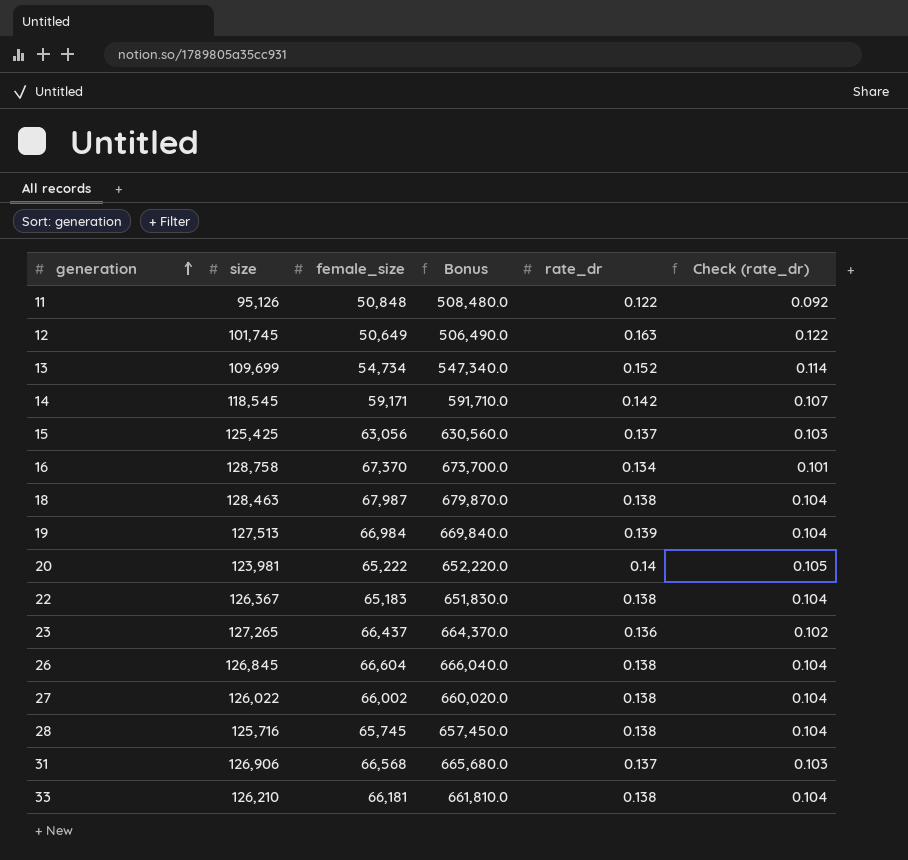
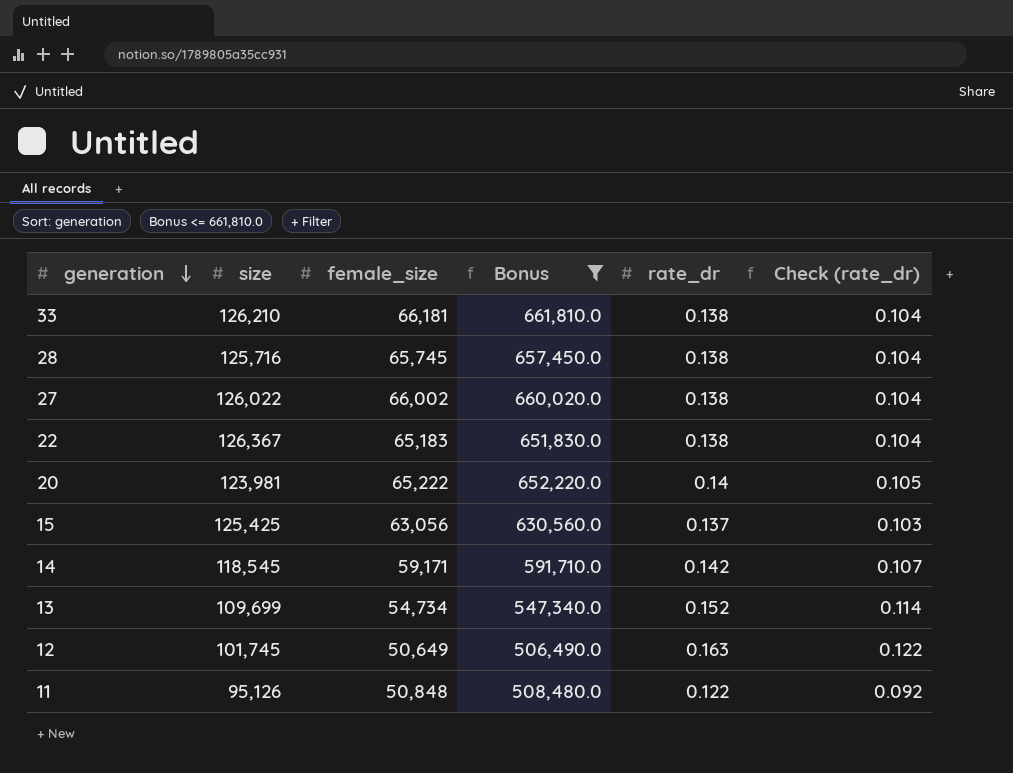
filter: none -> Bonus <= 661,810.0
row order: generation ascending -> generation descending

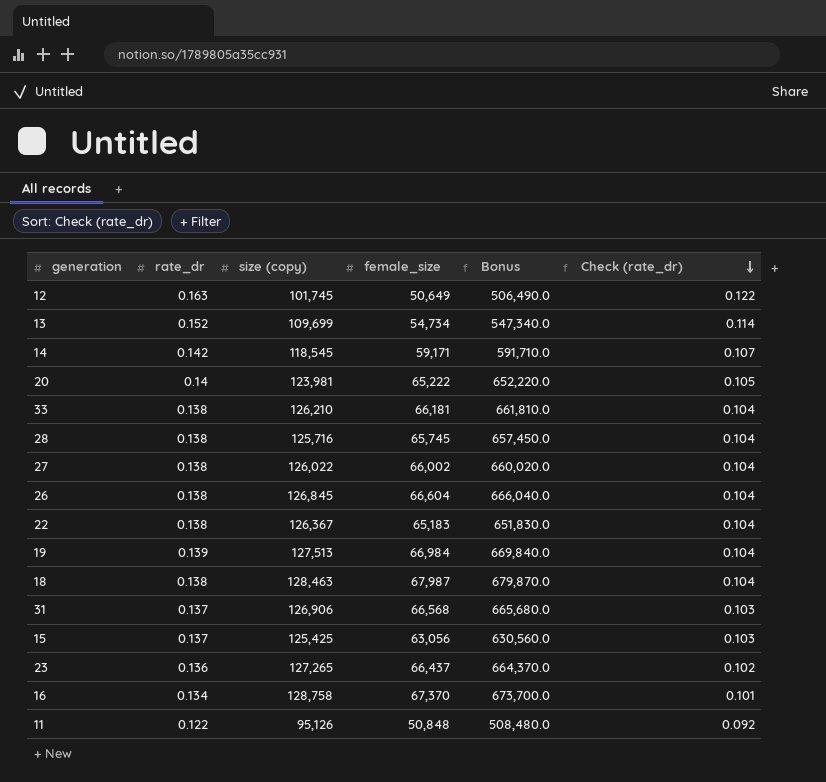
filter: Bonus <= 661,810.0 -> none
row order: generation descending -> Check (rate_dr) descending
column rate_dr | position: 5 -> 2
column name: size -> size (copy)

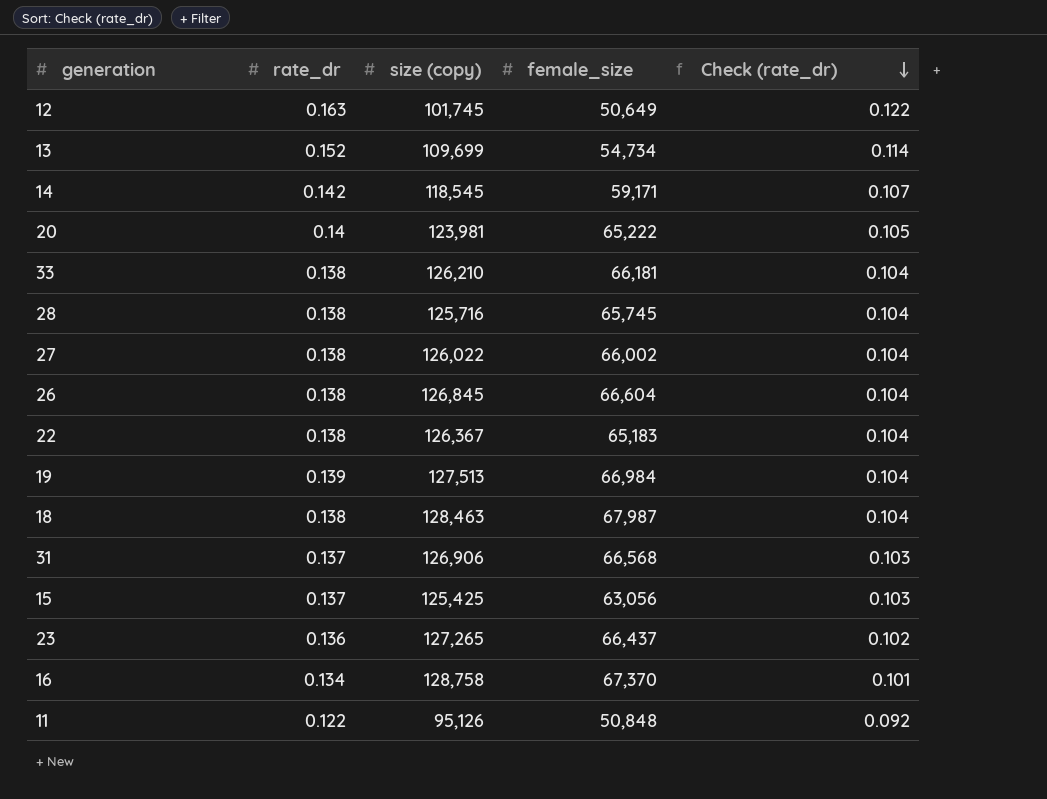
column Bonus | formula: [female_size] * 10 -> none

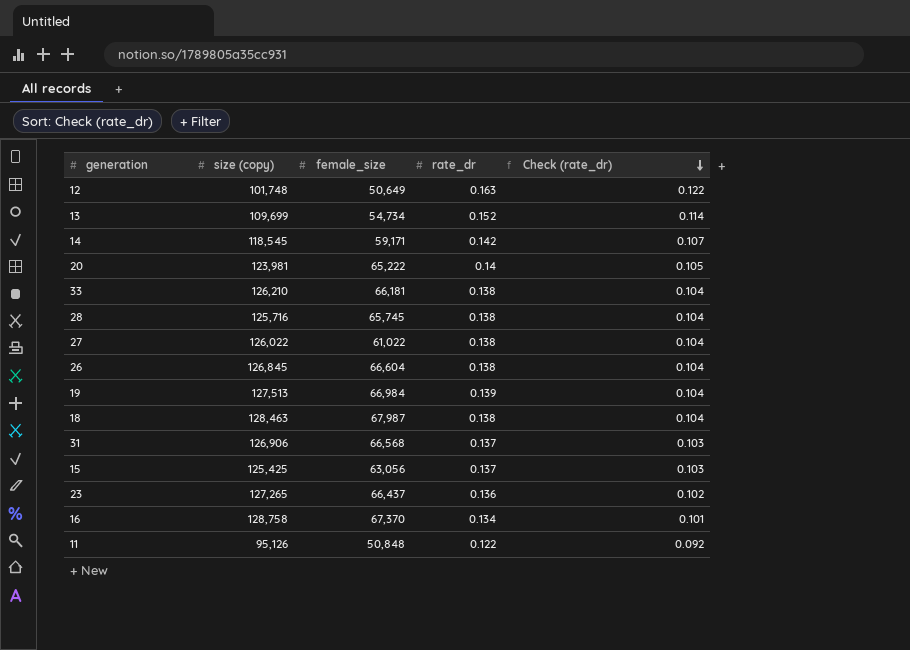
column rate_dr | position: 2 -> 4
row 22: 0.138 | 126,367 | 65,183 | 0.104 -> none
12 | size (copy): 101,745 -> 101,748
27 | female_size: 66,002 -> 61,022

